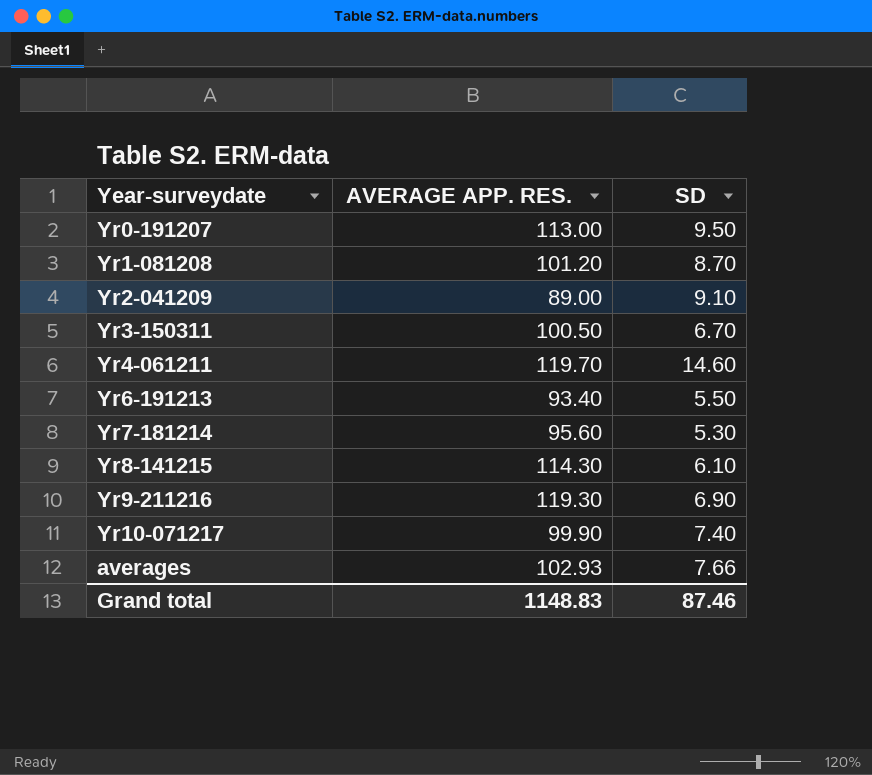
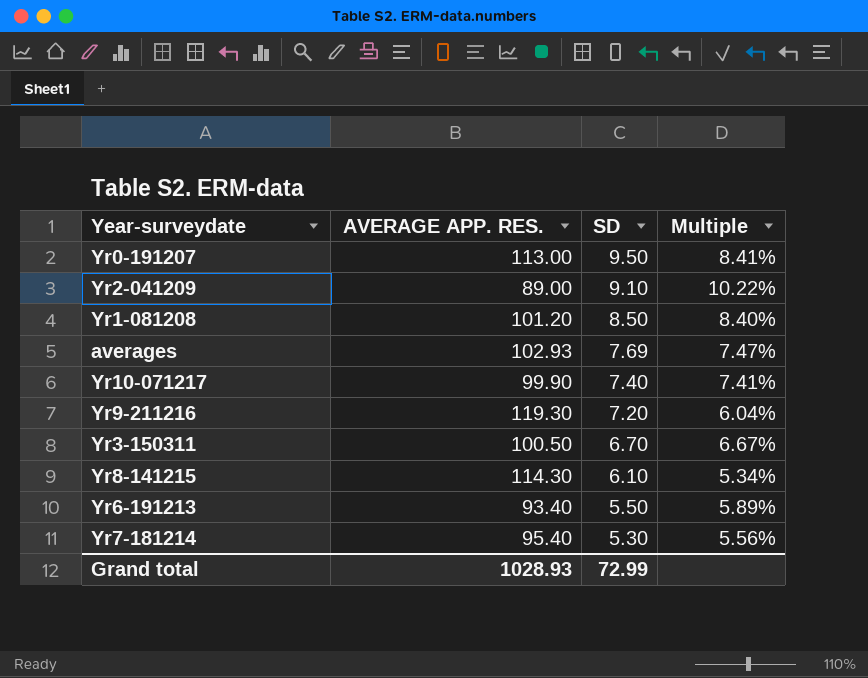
row order: none -> SD descending
column Multiple | formula: none -> [SD] / [AVERAGE APP. RES.]
row Yr4-061211: 119.70 | 14.60 -> none
Yr1-081208 | SD: 8.70 -> 8.50
averages | SD: 7.66 -> 7.69
Yr9-211216 | SD: 6.90 -> 7.20
Yr7-181214 | AVERAGE APP. RES.: 95.60 -> 95.40
Grand total | AVERAGE APP. RES.: 1148.83 -> 1028.93
Grand total | SD: 87.46 -> 72.99

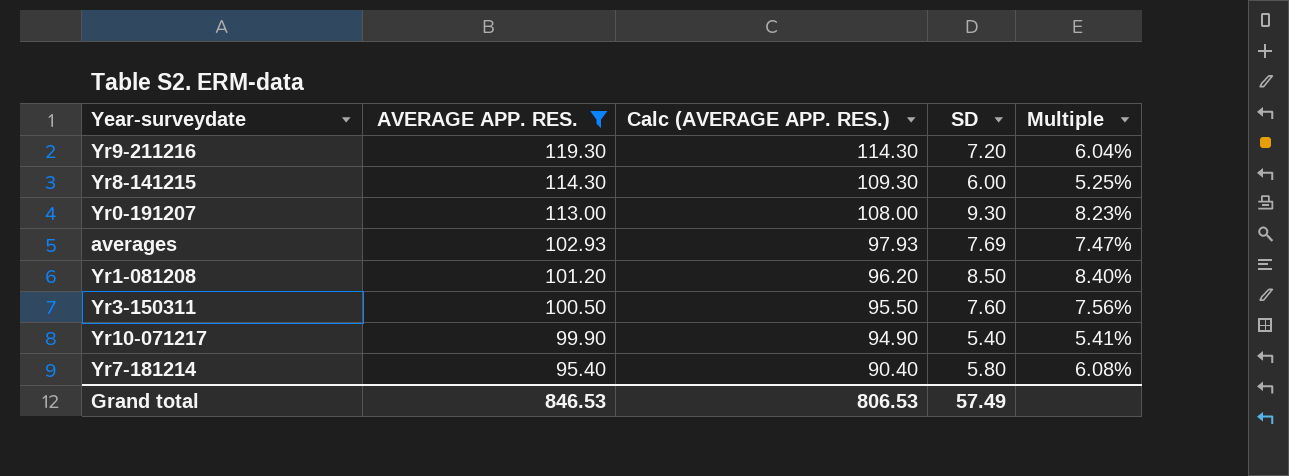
filter: none -> AVERAGE APP. RES. >= 95.40
row order: SD descending -> AVERAGE APP. RES. descending
column Calc (AVERAGE APP. RES.) | formula: none -> [AVERAGE APP. RES.] - 5
Yr8-141215 | SD: 6.10 -> 6.00
Yr8-141215 | Multiple: 5.34% -> 5.25%
Yr0-191207 | SD: 9.50 -> 9.30
Yr0-191207 | Multiple: 8.41% -> 8.23%
Yr3-150311 | SD: 6.70 -> 7.60
Yr3-150311 | Multiple: 6.67% -> 7.56%
Yr10-071217 | SD: 7.40 -> 5.40
Yr10-071217 | Multiple: 7.41% -> 5.41%
Yr7-181214 | SD: 5.30 -> 5.80
Yr7-181214 | Multiple: 5.56% -> 6.08%
Grand total | AVERAGE APP. RES.: 1028.93 -> 846.53
Grand total | SD: 72.99 -> 57.49

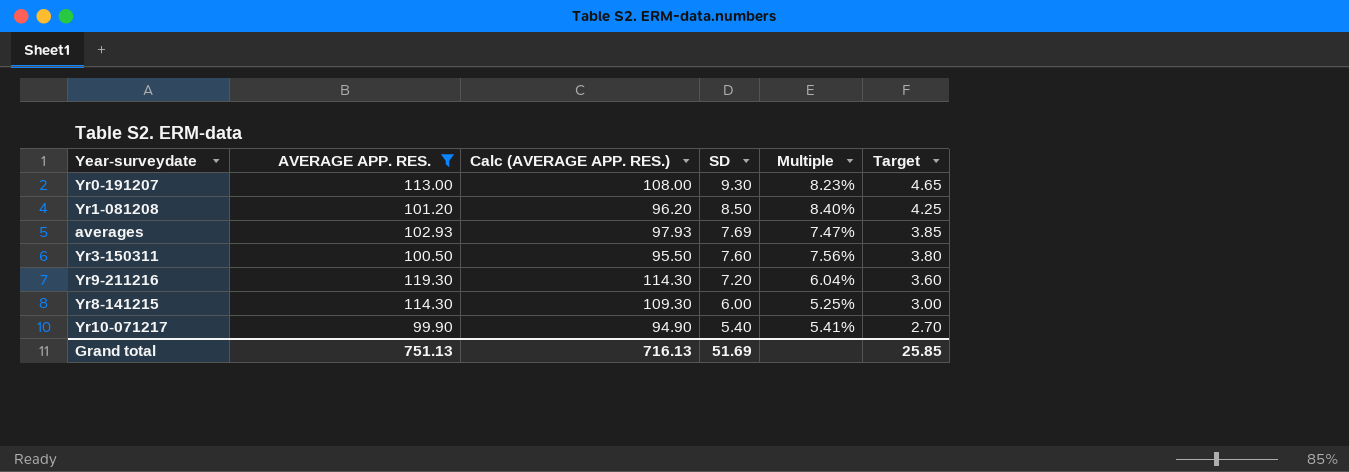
row order: AVERAGE APP. RES. descending -> SD descending
column Target | formula: none -> [SD] * 0.5
row Yr7-181214: 95.40 | 90.40 | 5.80 | 6.08% -> none
Grand total | AVERAGE APP. RES.: 846.53 -> 751.13
Grand total | Calc (AVERAGE APP. RES.): 806.53 -> 716.13
Grand total | SD: 57.49 -> 51.69

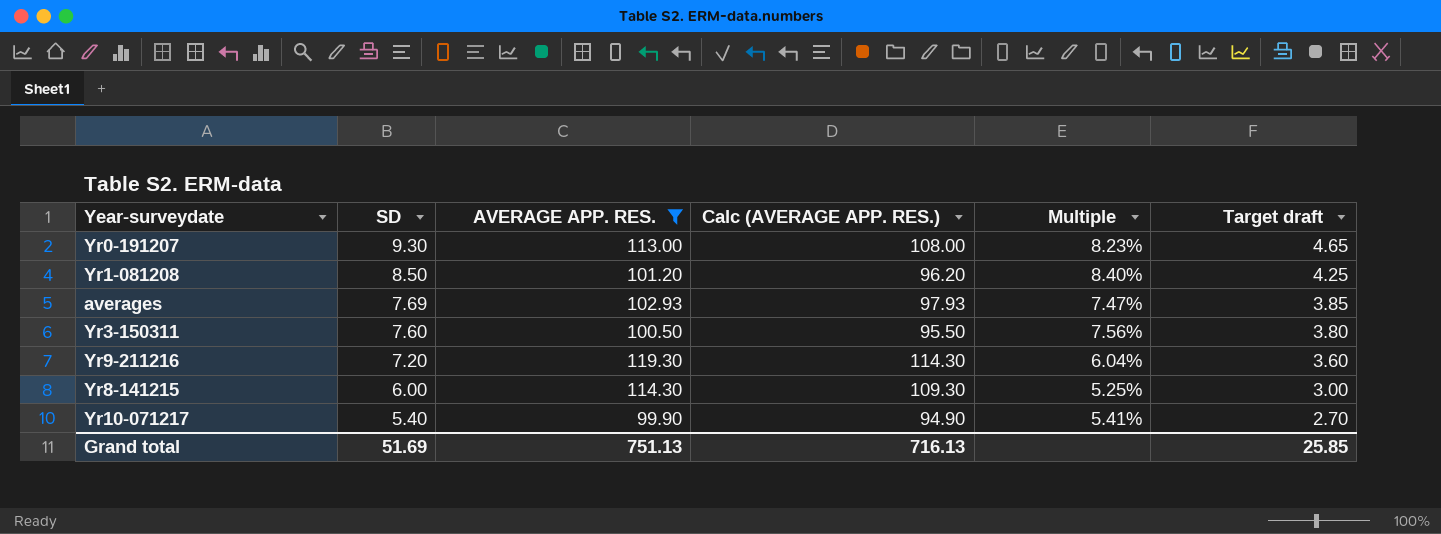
column SD | position: 4 -> 2
column name: Target -> Target draft

